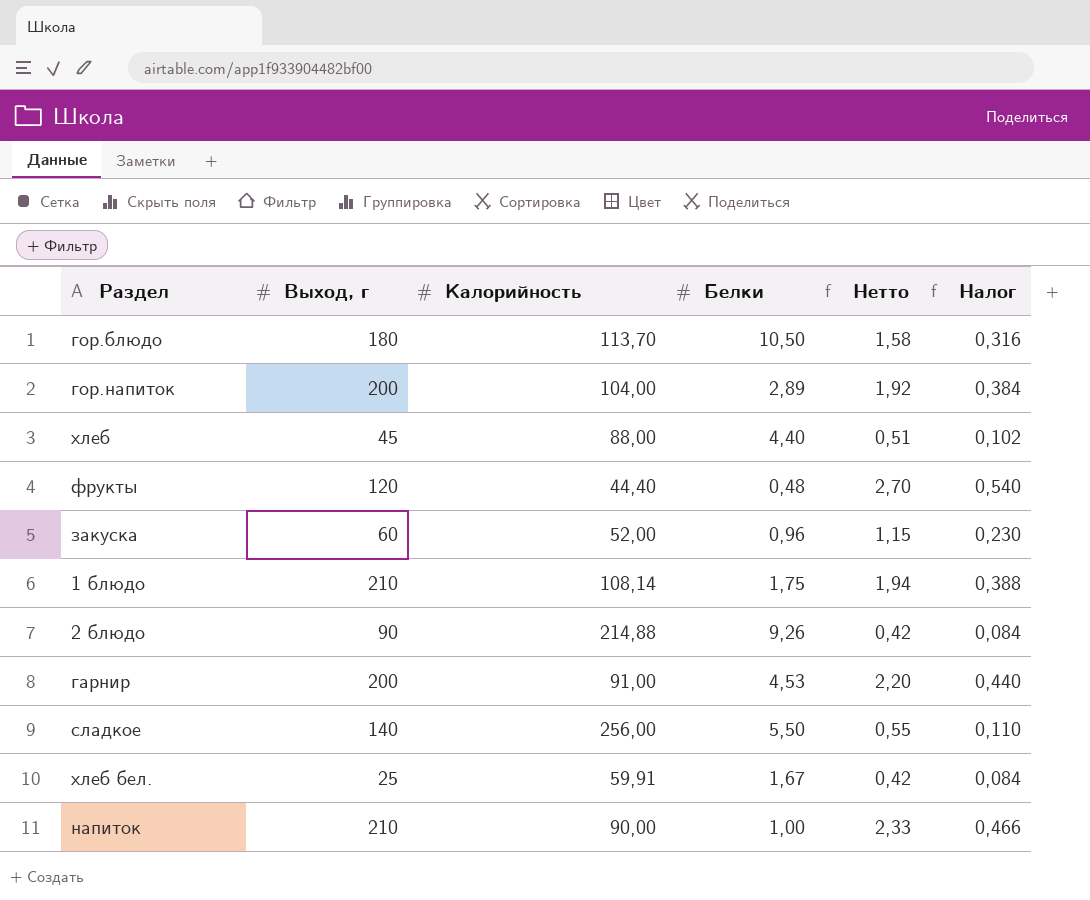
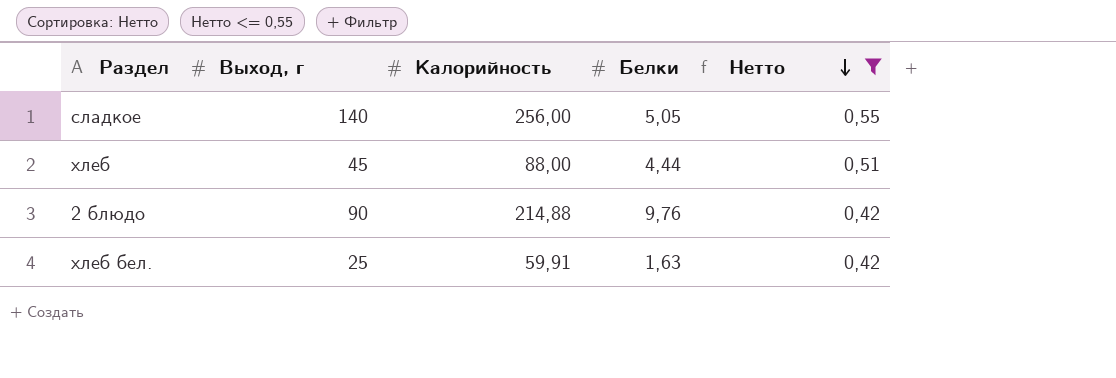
filter: none -> Нетто <= 0,55
row order: none -> Нетто descending
column Налог | formula: [Нетто] * 0,2 -> none
сладкое | Белки: 5,50 -> 5,05
хлеб | Белки: 4,40 -> 4,44
2 блюдо | Белки: 9,26 -> 9,76
хлеб бел. | Белки: 1,67 -> 1,63

